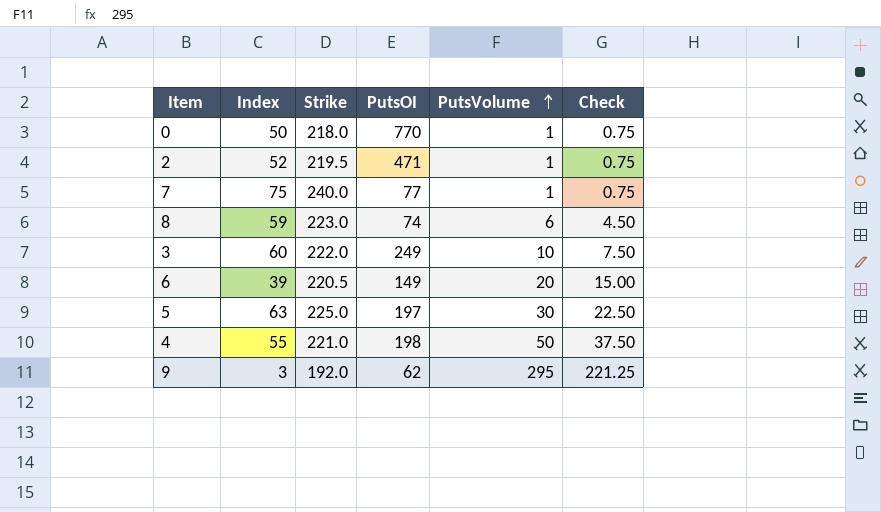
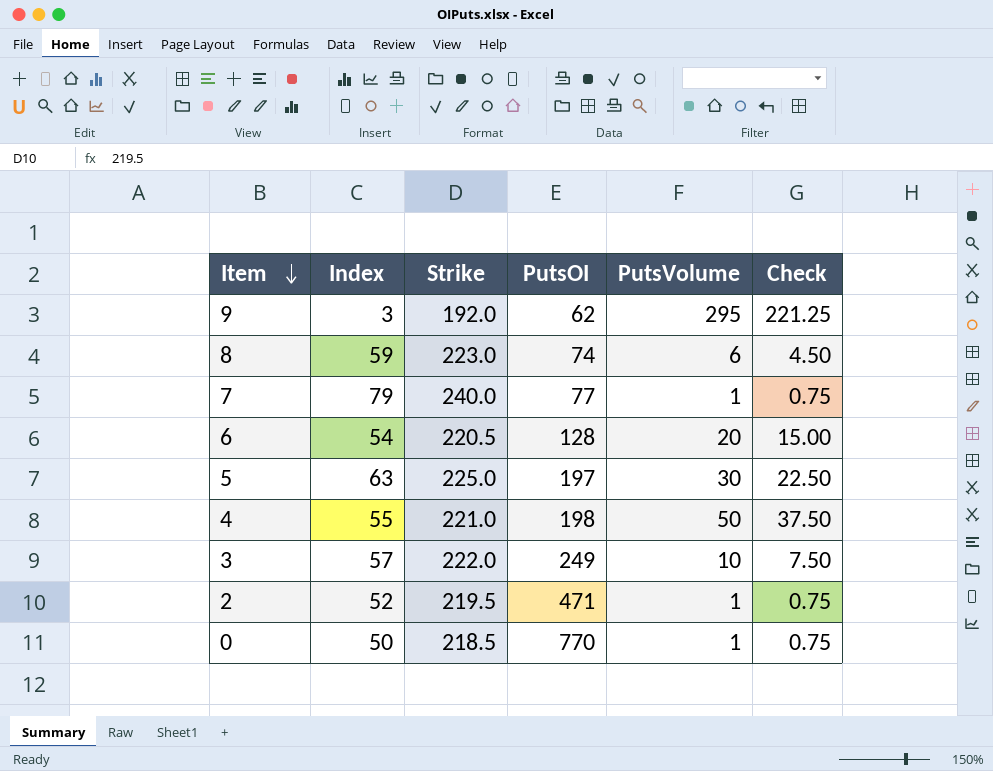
row order: PutsVolume ascending -> Item descending
7 | Index: 75 -> 79
6 | Index: 39 -> 54
6 | PutsOI: 149 -> 128
3 | Index: 60 -> 57
0 | Strike: 218.0 -> 218.5

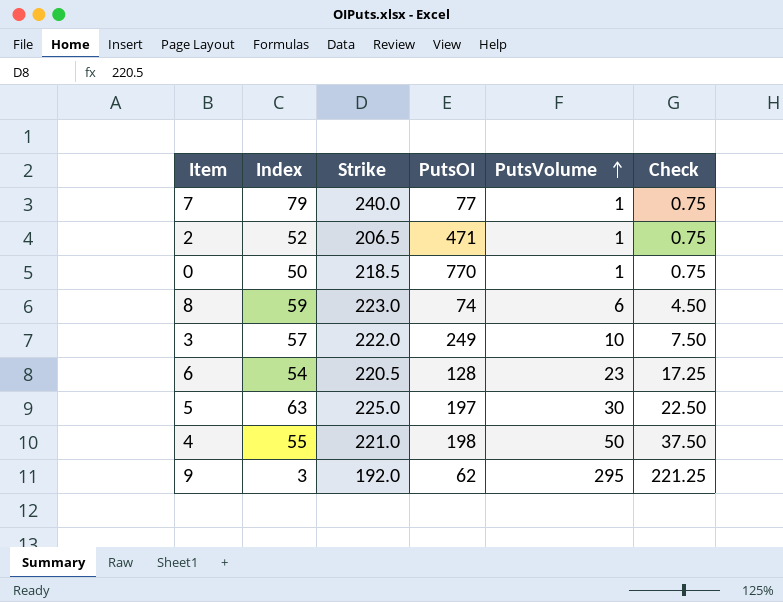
row order: Item descending -> PutsVolume ascending
2 | Strike: 219.5 -> 206.5
6 | PutsVolume: 20 -> 23
6 | Check: 15.00 -> 17.25

